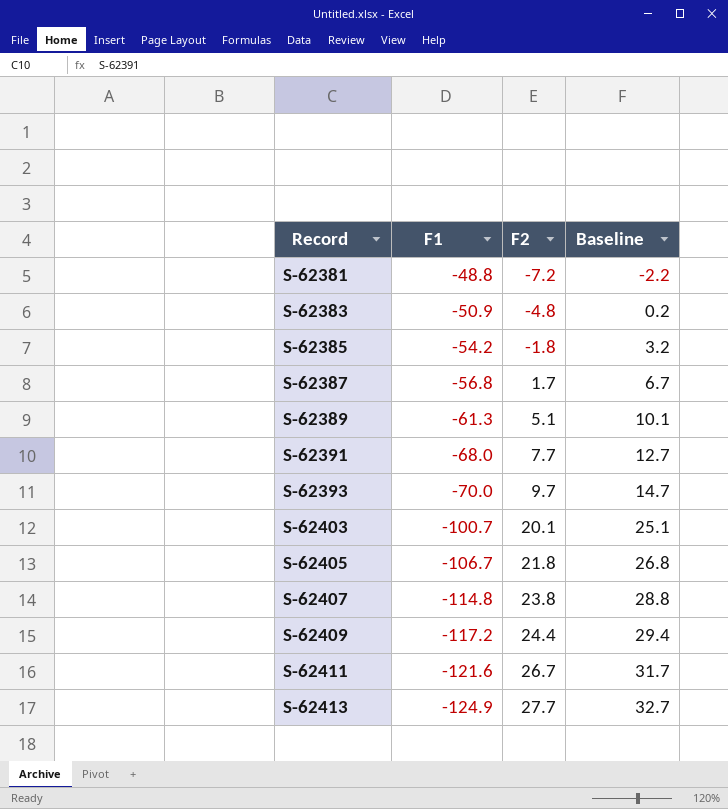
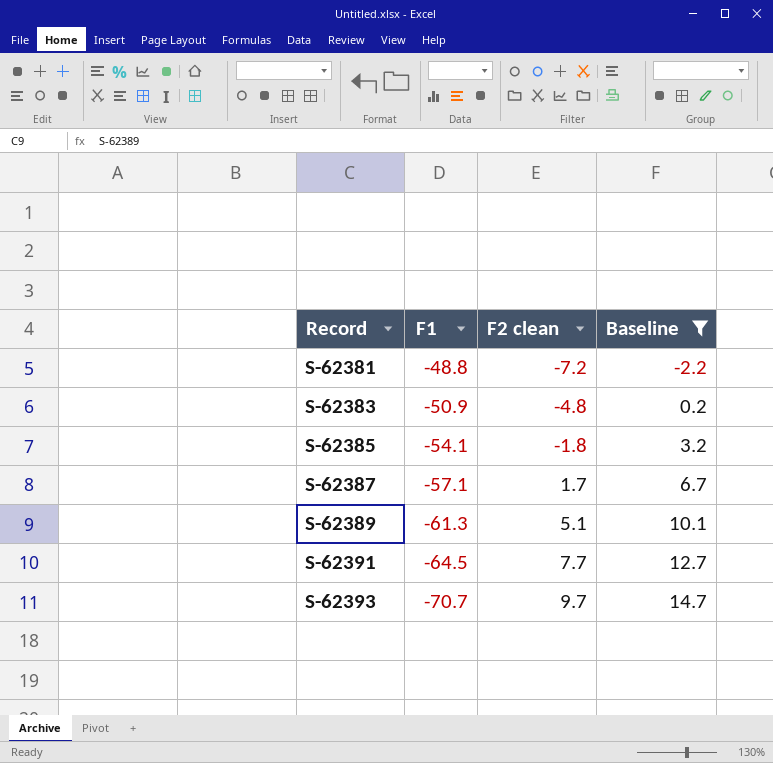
filter: none -> Baseline <= 14.7
column name: F2 -> F2 clean
S-62385 | F1: -54.2 -> -54.1
S-62387 | F1: -56.8 -> -57.1
S-62391 | F1: -68.0 -> -64.5
S-62393 | F1: -70.0 -> -70.7

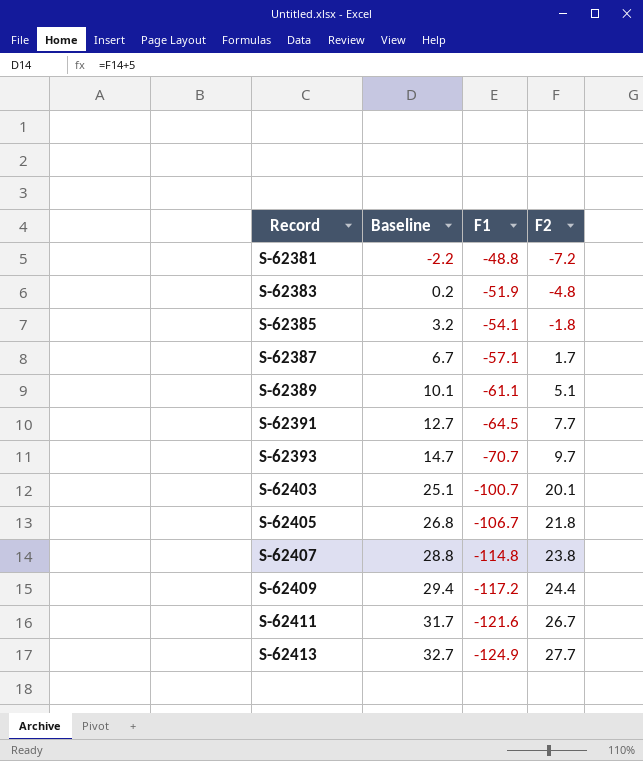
filter: Baseline <= 14.7 -> none
column Baseline | position: 4 -> 2
column name: F2 clean -> F2
S-62383 | F1: -50.9 -> -51.9
S-62389 | F1: -61.3 -> -61.1

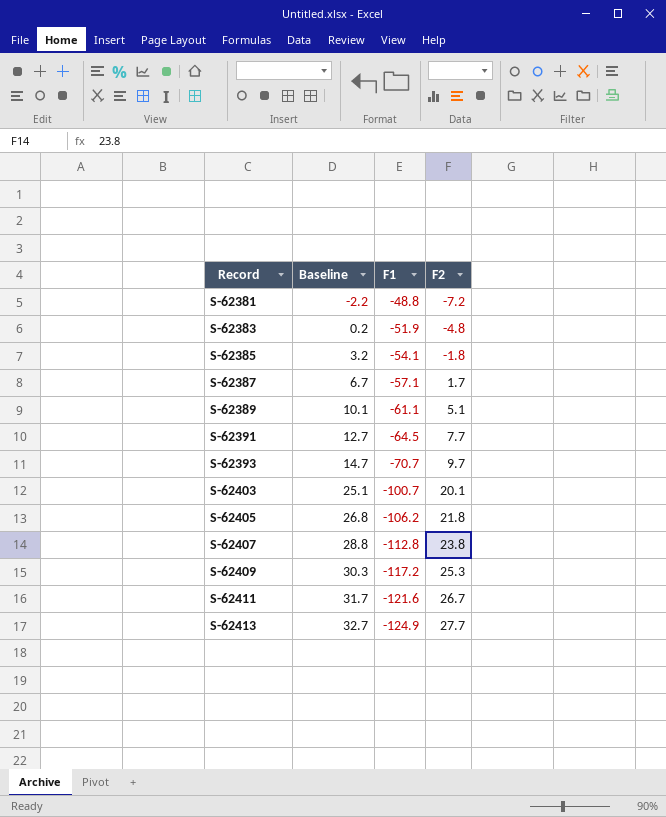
S-62405 | F1: -106.7 -> -106.2
S-62407 | F1: -114.8 -> -112.8
S-62409 | Baseline: 29.4 -> 30.3
S-62409 | F2: 24.4 -> 25.3

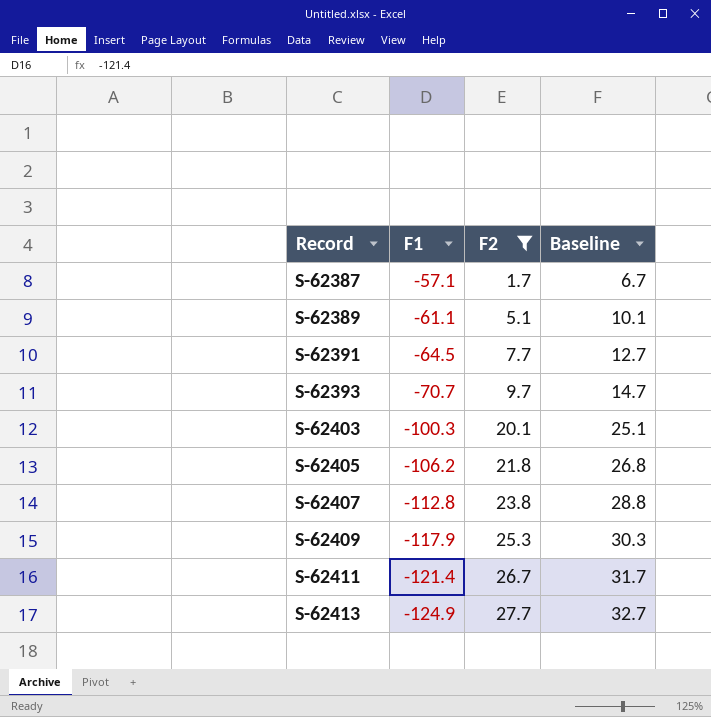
filter: none -> F2 >= 1.7
column Baseline | position: 2 -> 4
S-62403 | F1: -100.7 -> -100.3
S-62409 | F1: -117.2 -> -117.9
S-62411 | F1: -121.6 -> -121.4

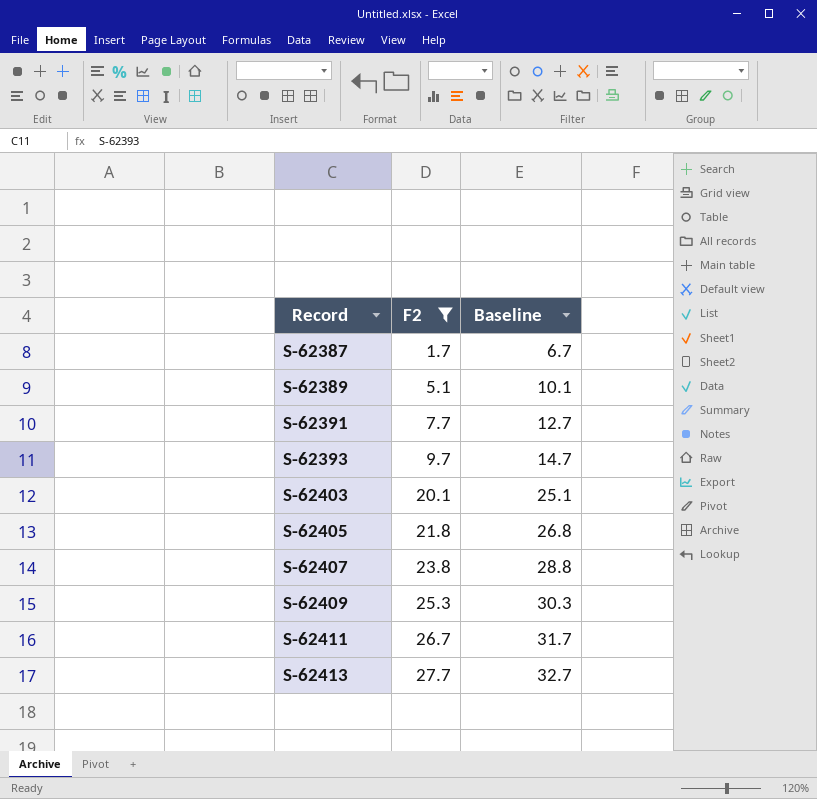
column F1 | position: 2 -> none

